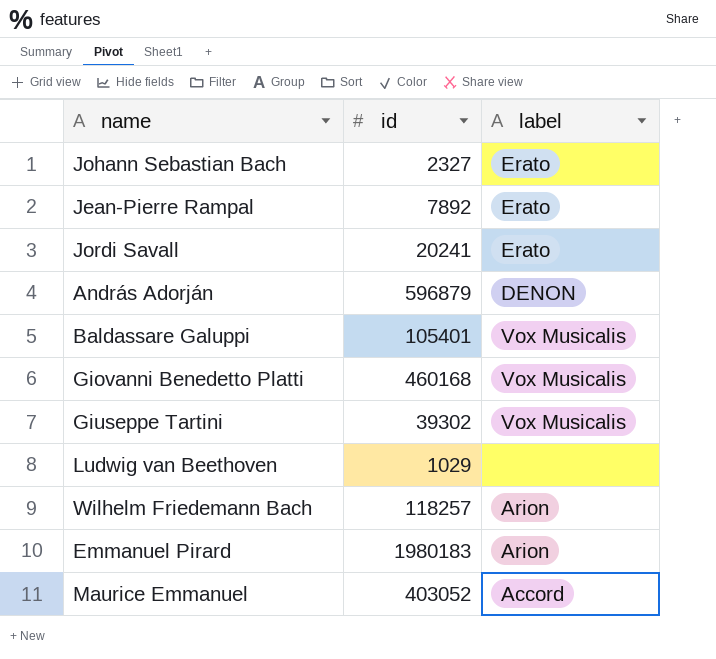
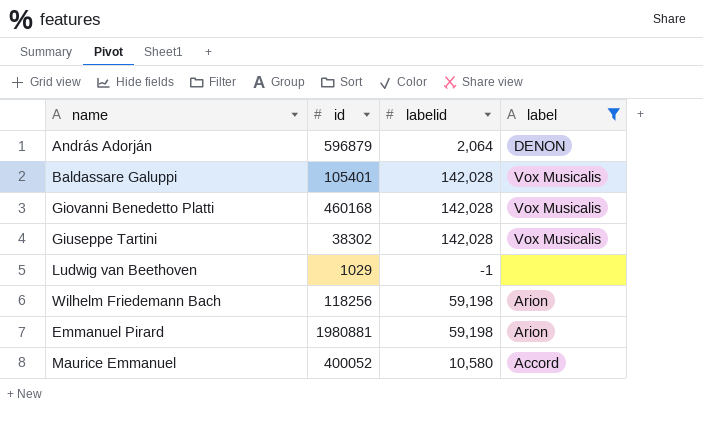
filter: none -> label != Erato
column labelid | position: none -> 3
Giuseppe Tartini | id: 39302 -> 38302
Wilhelm Friedemann Bach | id: 118257 -> 118256
Emmanuel Pirard | id: 1980183 -> 1980881
Maurice Emmanuel | id: 403052 -> 400052

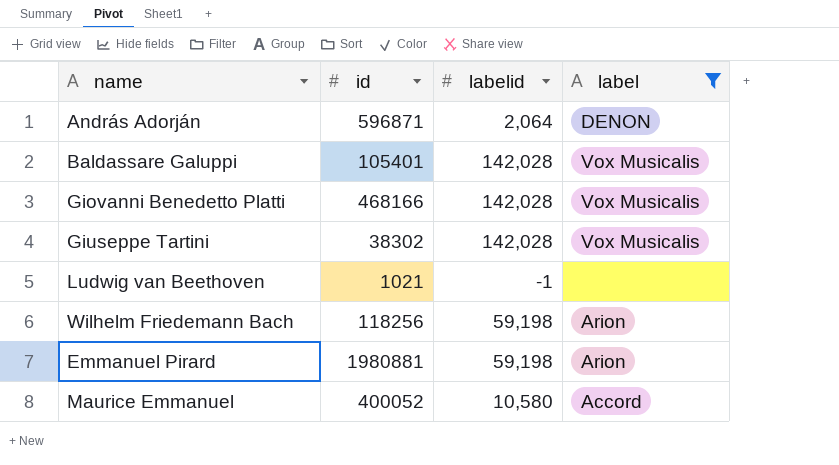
András Adorján | id: 596879 -> 596871
Giovanni Benedetto Platti | id: 460168 -> 468166
Ludwig van Beethoven | id: 1029 -> 1021

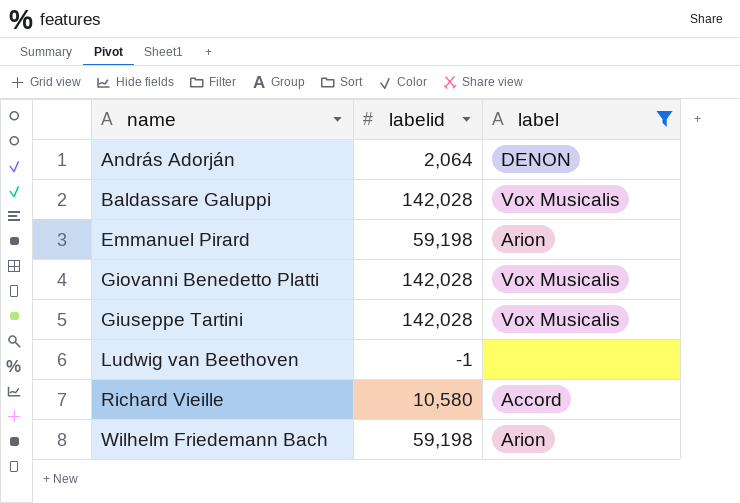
row order: none -> name ascending
column id | position: 2 -> none
row Maurice Emmanuel: 400052 | 10,580 | Accord -> none
row Richard Vieille: none -> 10,580 | Accord

